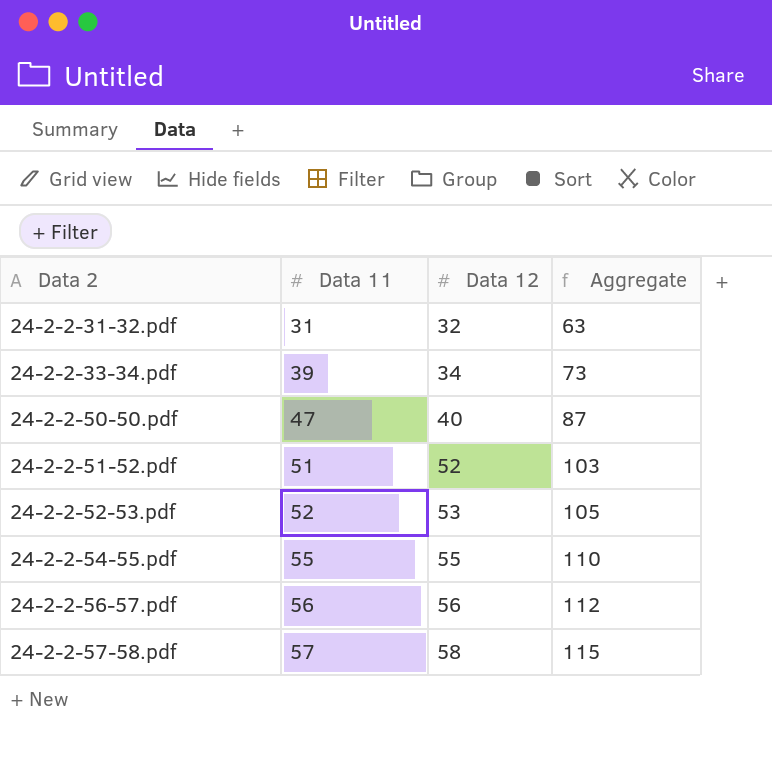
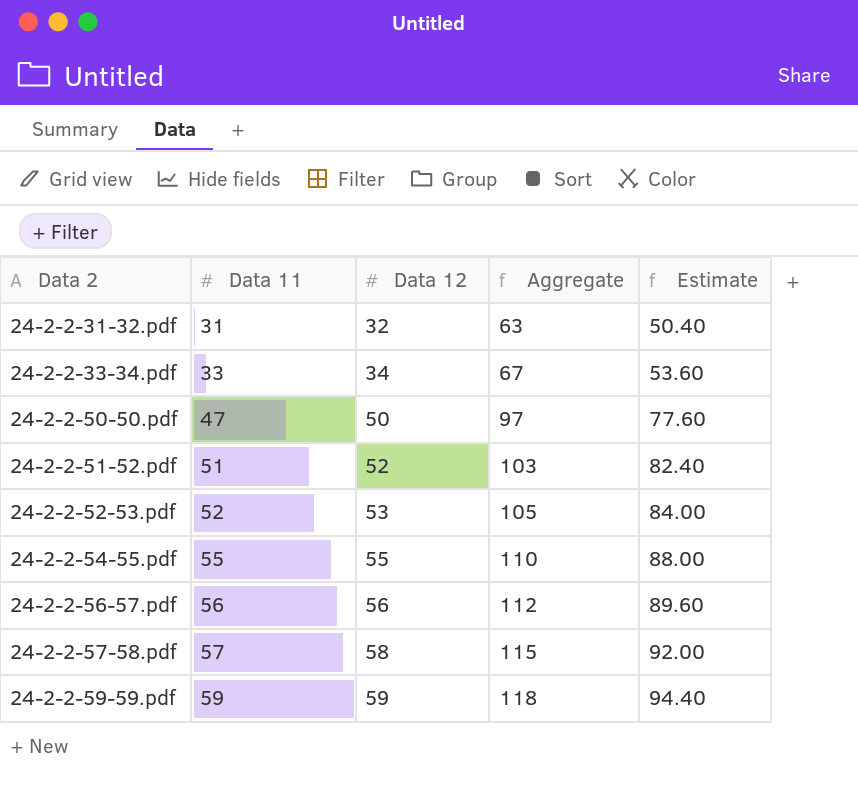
column Estimate | formula: none -> [Aggregate] * 0.8
24-2-2-33-34.pdf | Data 11: 39 -> 33
24-2-2-33-34.pdf | Aggregate: 73 -> 67
24-2-2-50-50.pdf | Data 12: 40 -> 50
24-2-2-50-50.pdf | Aggregate: 87 -> 97
row 24-2-2-59-59.pdf: none -> 59 | 59 | 118 | 94.40

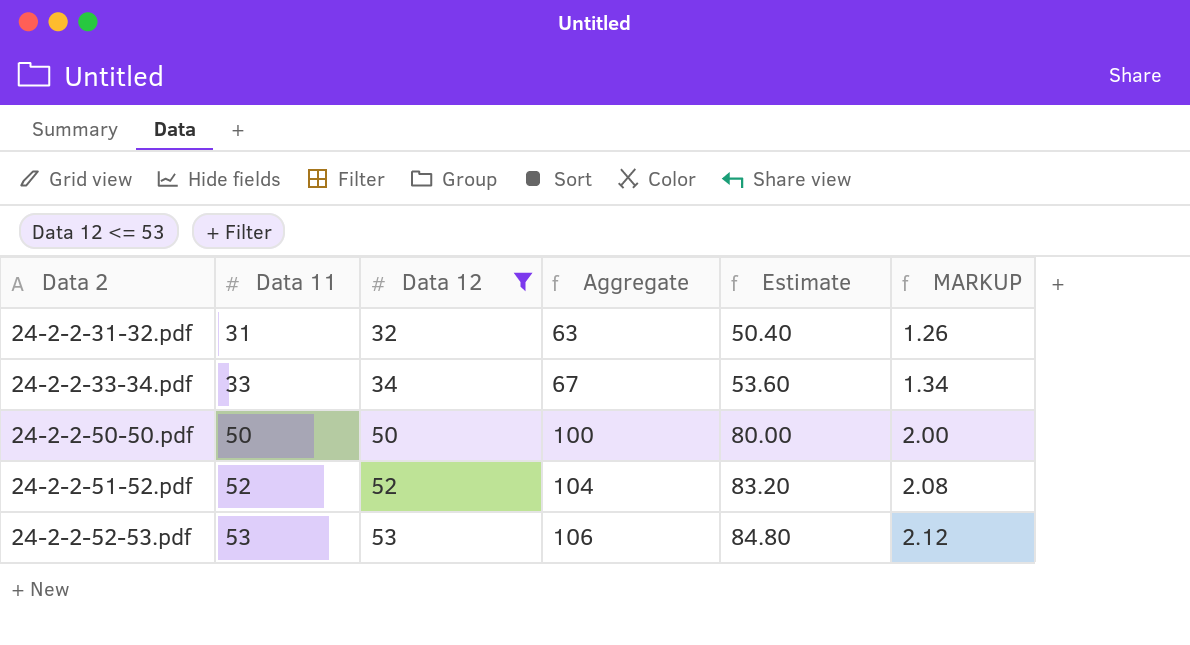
filter: none -> Data 12 <= 53
column MARKUP | formula: none -> [Aggregate] * 0.02
24-2-2-50-50.pdf | Data 11: 47 -> 50
24-2-2-50-50.pdf | Aggregate: 97 -> 100
24-2-2-50-50.pdf | Estimate: 77.60 -> 80.00
24-2-2-51-52.pdf | Data 11: 51 -> 52
24-2-2-51-52.pdf | Aggregate: 103 -> 104
24-2-2-51-52.pdf | Estimate: 82.40 -> 83.20
24-2-2-52-53.pdf | Data 11: 52 -> 53
24-2-2-52-53.pdf | Aggregate: 105 -> 106
24-2-2-52-53.pdf | Estimate: 84.00 -> 84.80

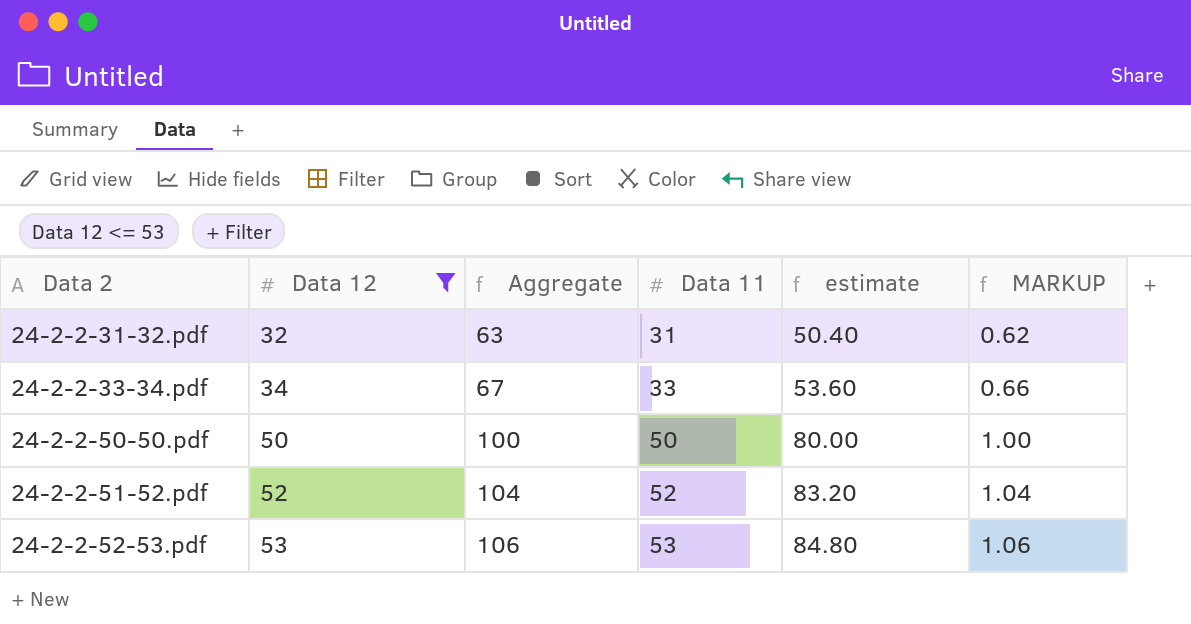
column Data 11 | position: 2 -> 4
column name: Estimate -> estimate
column MARKUP | formula: [Aggregate] * 0.02 -> [Data 11] * 0.02

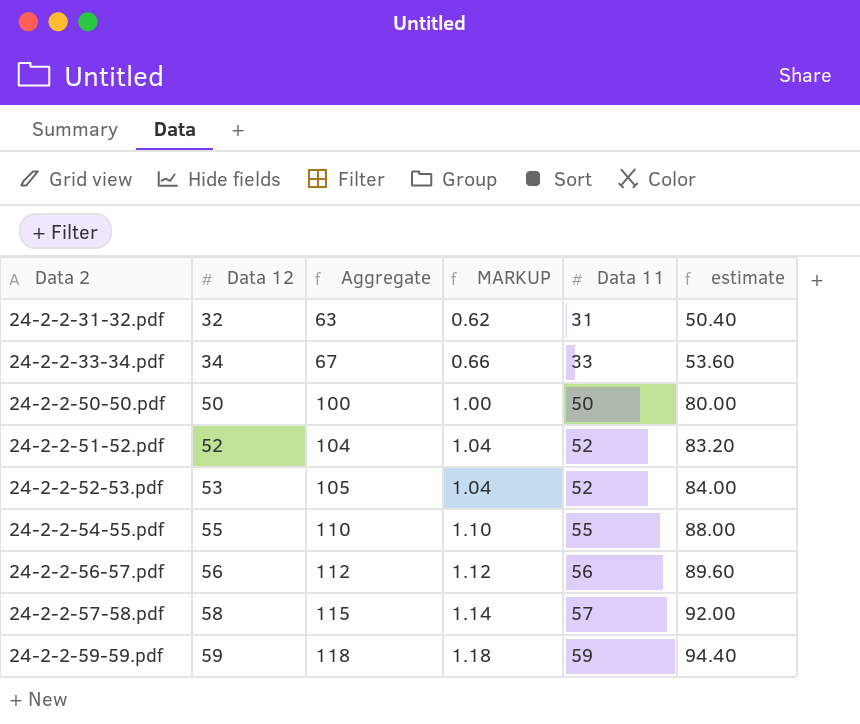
filter: Data 12 <= 53 -> none
column MARKUP | position: 6 -> 4
24-2-2-52-53.pdf | Aggregate: 106 -> 105
24-2-2-52-53.pdf | MARKUP: 1.06 -> 1.04
24-2-2-52-53.pdf | Data 11: 53 -> 52
24-2-2-52-53.pdf | estimate: 84.80 -> 84.00

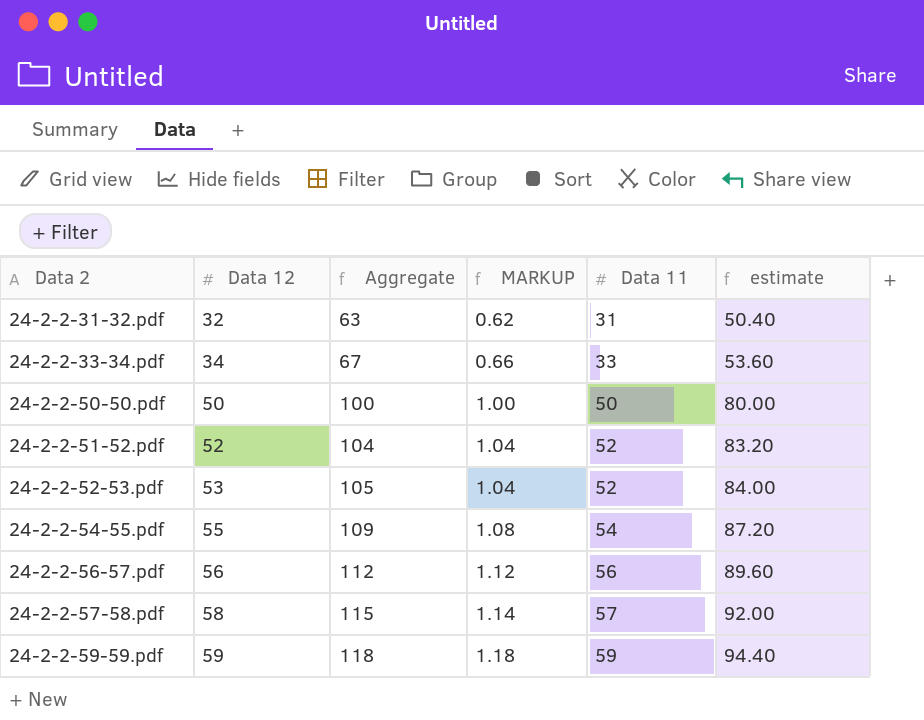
24-2-2-54-55.pdf | Aggregate: 110 -> 109
24-2-2-54-55.pdf | MARKUP: 1.10 -> 1.08
24-2-2-54-55.pdf | Data 11: 55 -> 54
24-2-2-54-55.pdf | estimate: 88.00 -> 87.20

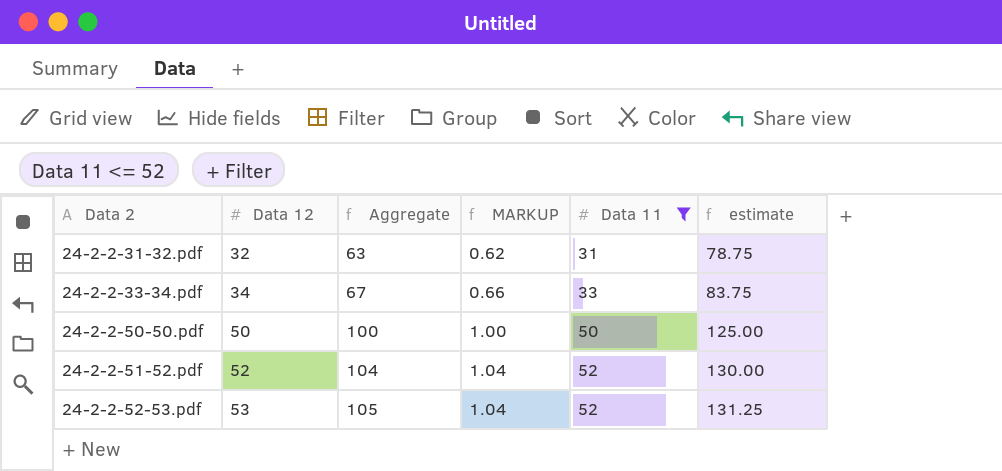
filter: none -> Data 11 <= 52
column estimate | formula: [Aggregate] * 0.8 -> [Aggregate] * 1.25

